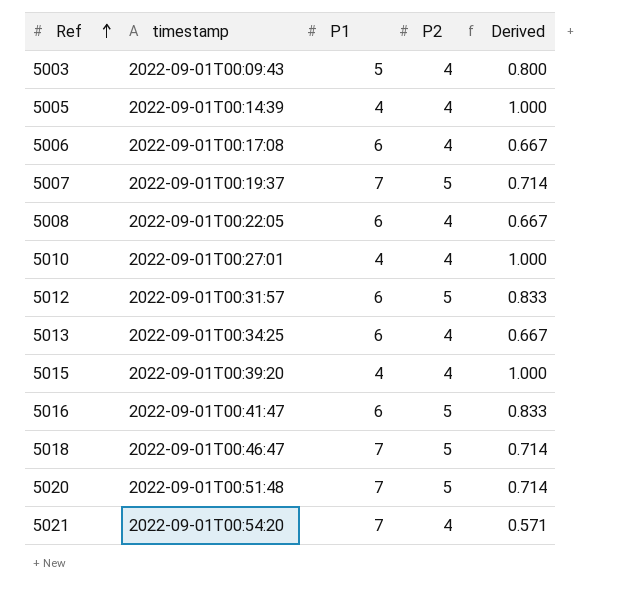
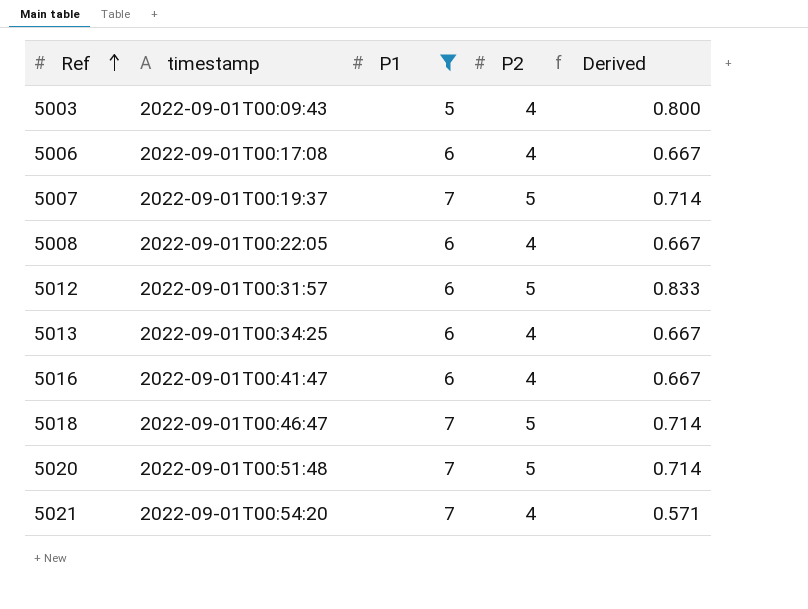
filter: none -> P1 != 4
5016 | P2: 5 -> 4
5016 | Derived: 0.833 -> 0.667

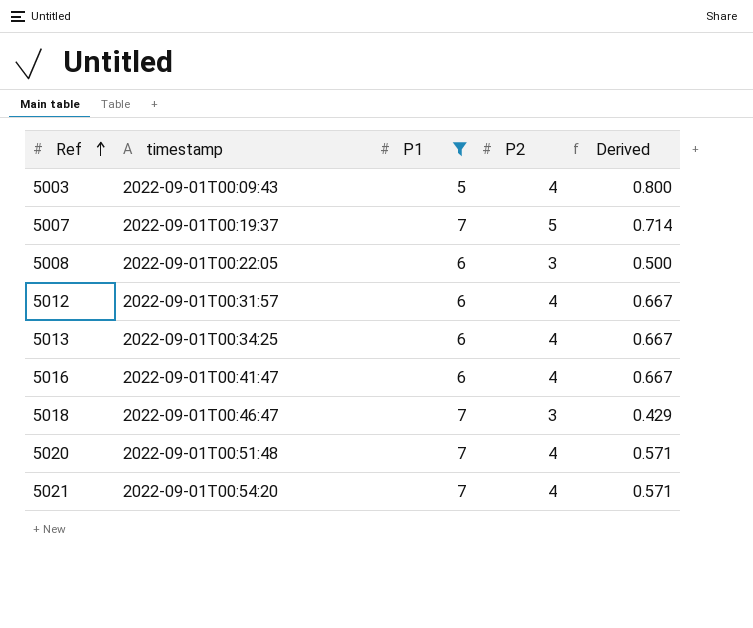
row 5006: 2022-09-01T00:17:08 | 6 | 4 | 0.667 -> none
5008 | P2: 4 -> 3
5008 | Derived: 0.667 -> 0.500
5012 | P2: 5 -> 4
5012 | Derived: 0.833 -> 0.667
5018 | P2: 5 -> 3
5018 | Derived: 0.714 -> 0.429
5020 | P2: 5 -> 4
5020 | Derived: 0.714 -> 0.571

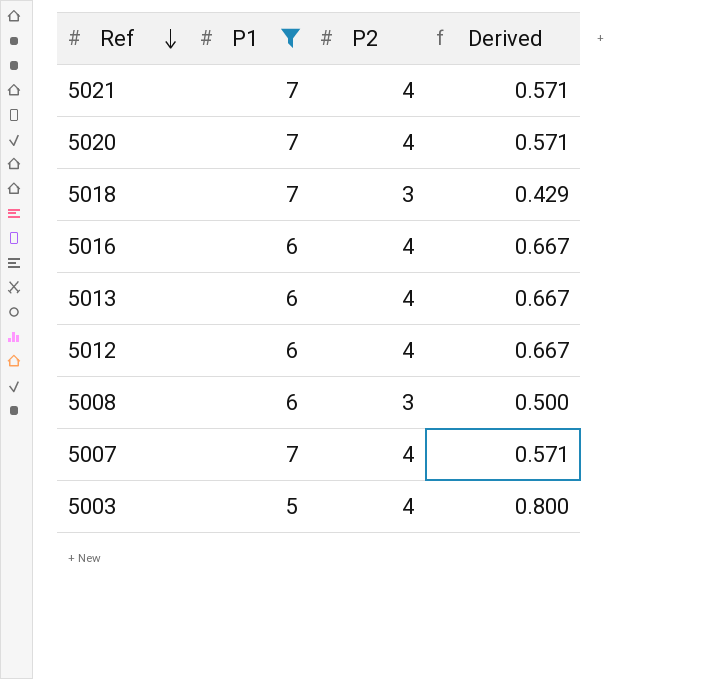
row order: Ref ascending -> Ref descending
column timestamp | position: 2 -> none
5007 | P2: 5 -> 4
5007 | Derived: 0.714 -> 0.571

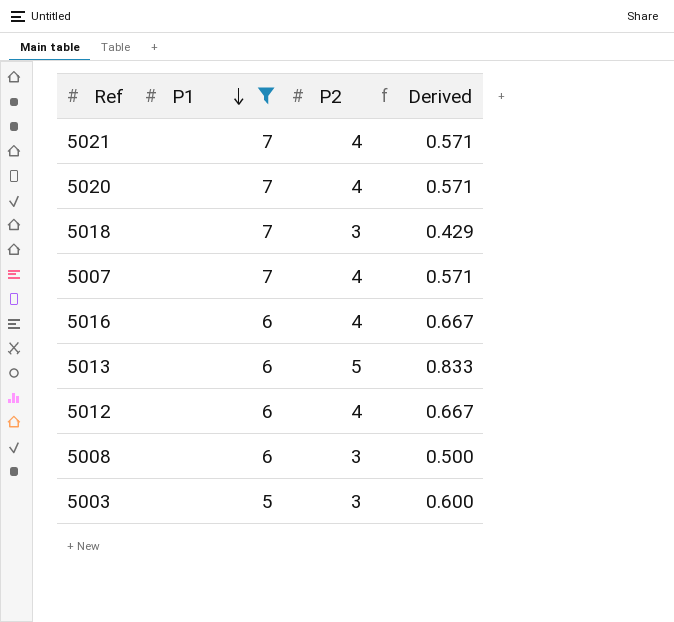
row order: Ref descending -> P1 descending
5013 | P2: 4 -> 5
5013 | Derived: 0.667 -> 0.833
5003 | P2: 4 -> 3
5003 | Derived: 0.800 -> 0.600

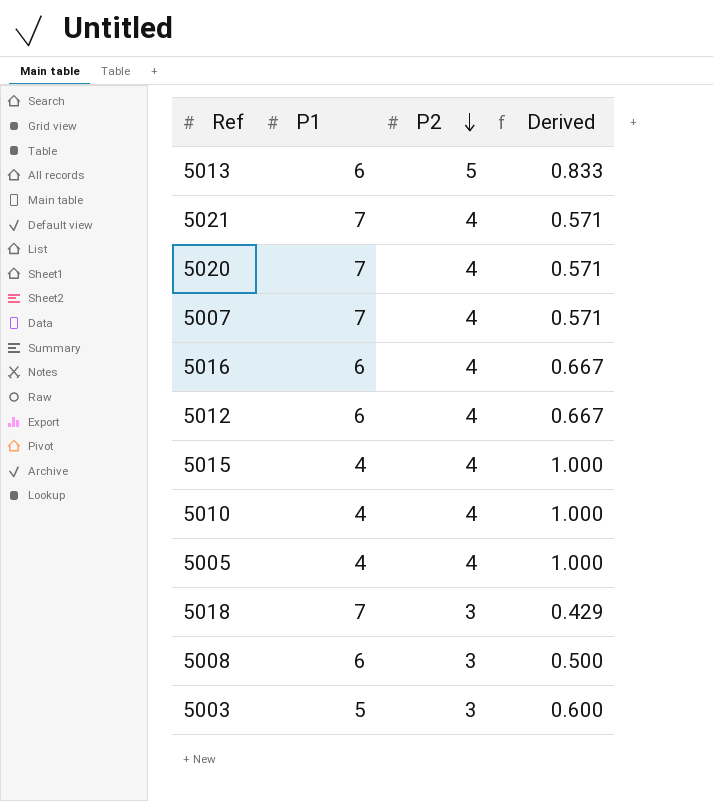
filter: P1 != 4 -> none
row order: P1 descending -> P2 descending

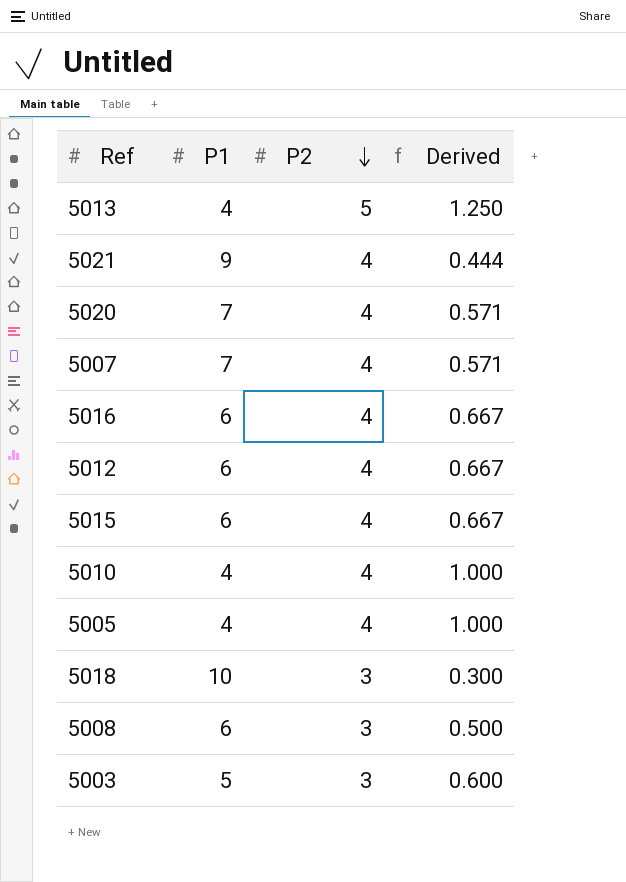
5013 | P1: 6 -> 4
5013 | Derived: 0.833 -> 1.250
5021 | P1: 7 -> 9
5021 | Derived: 0.571 -> 0.444
5015 | P1: 4 -> 6
5015 | Derived: 1.000 -> 0.667
5018 | P1: 7 -> 10
5018 | Derived: 0.429 -> 0.300

